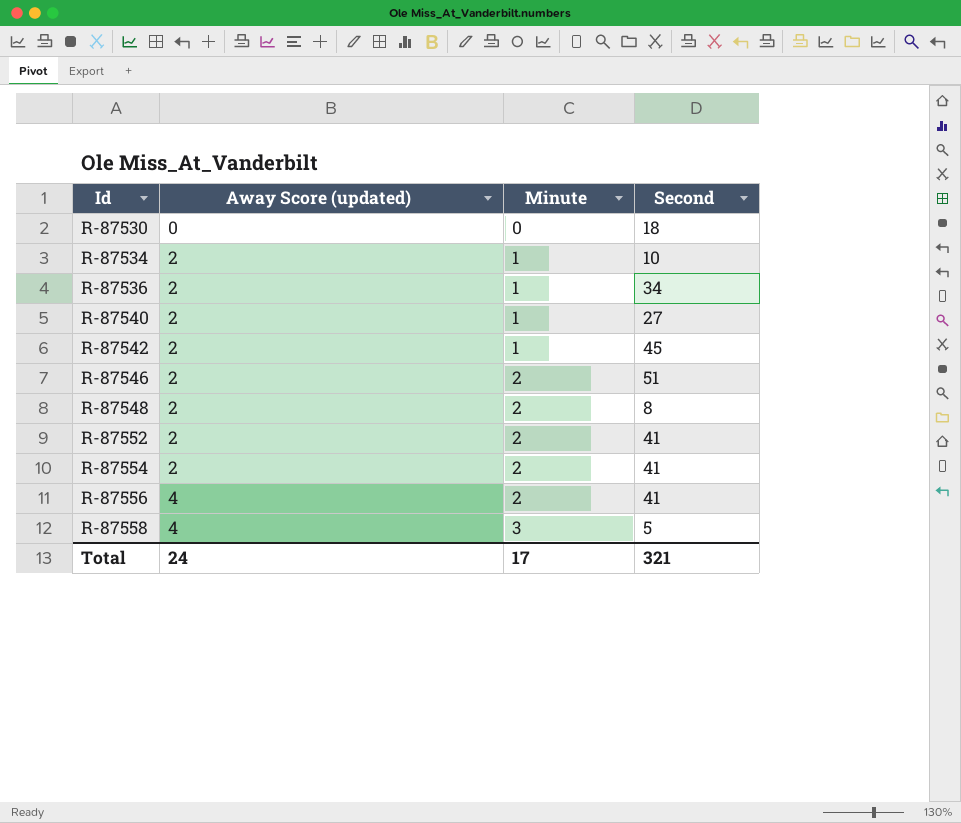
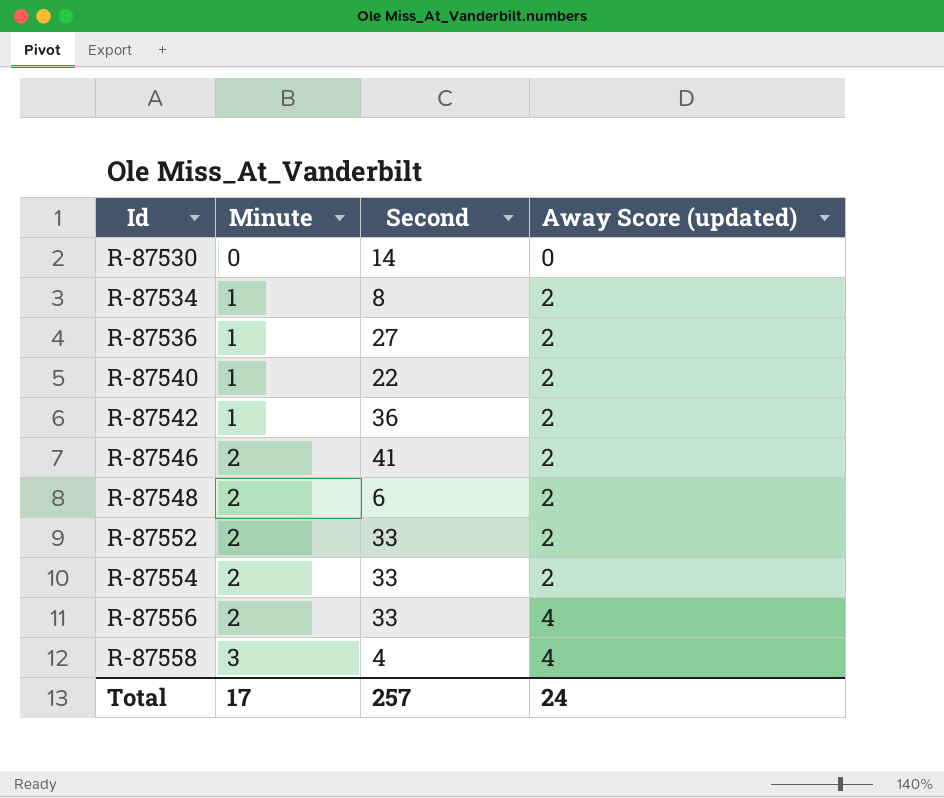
column Away Score (updated) | position: 2 -> 4
R-87530 | Second: 18 -> 14
R-87534 | Second: 10 -> 8
R-87536 | Second: 34 -> 27
R-87540 | Second: 27 -> 22
R-87542 | Second: 45 -> 36
R-87546 | Second: 51 -> 41
R-87548 | Second: 8 -> 6
R-87552 | Second: 41 -> 33
R-87554 | Second: 41 -> 33
R-87556 | Second: 41 -> 33
R-87558 | Second: 5 -> 4
Total | Second: 321 -> 257

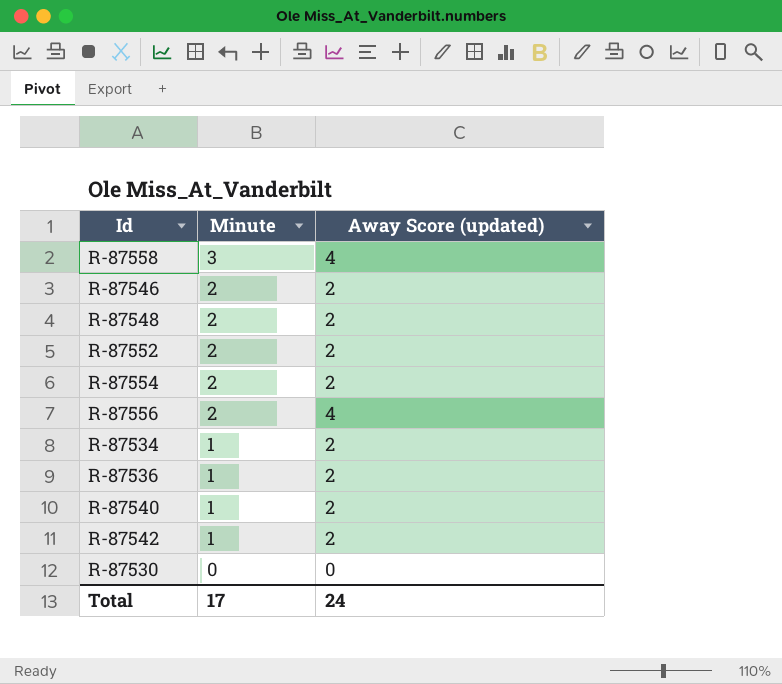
row order: Id ascending -> Minute descending
column Second | position: 3 -> none

